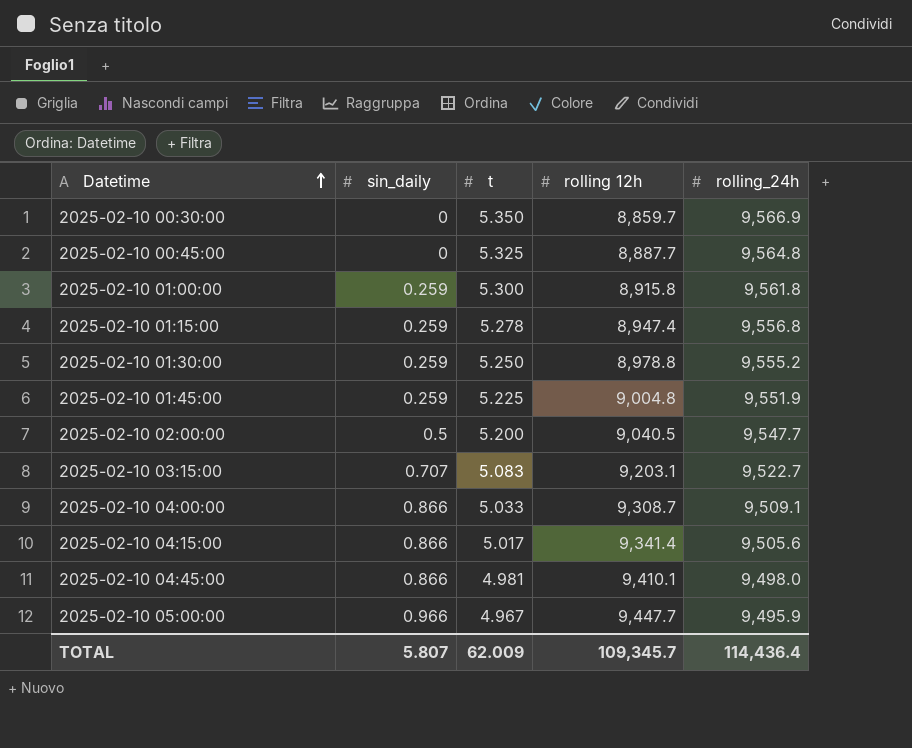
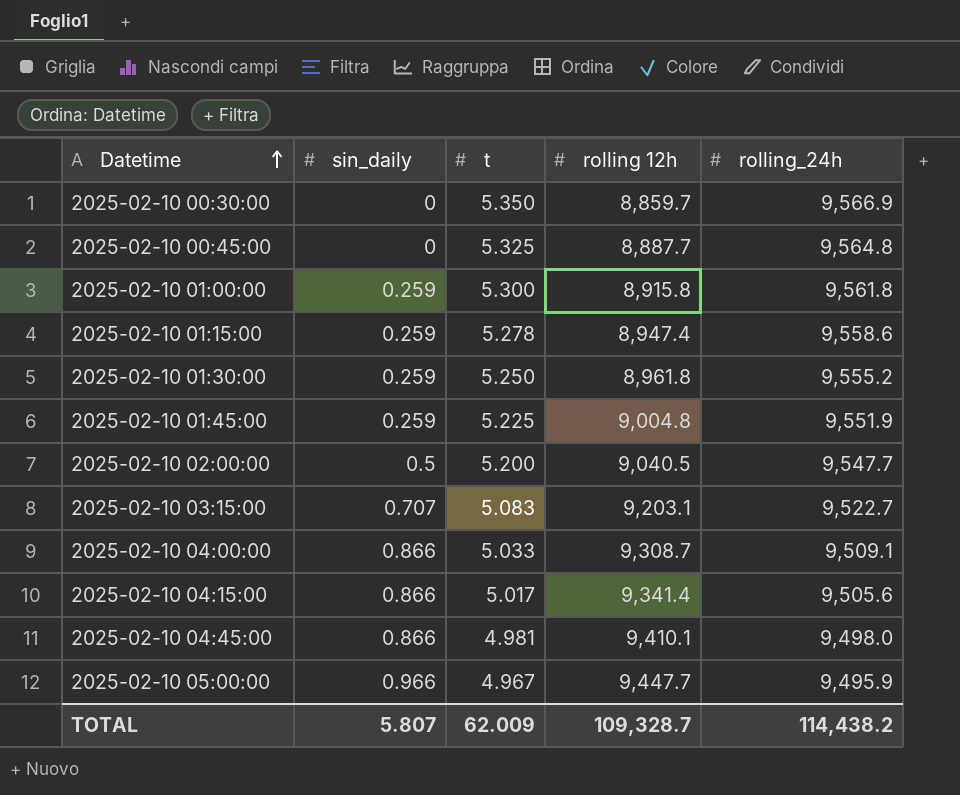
2025-02-10 01:15:00 | rolling_24h: 9,556.8 -> 9,558.6
2025-02-10 01:30:00 | rolling 12h: 8,978.8 -> 8,961.8
TOTAL | rolling 12h: 109,345.7 -> 109,328.7
TOTAL | rolling_24h: 114,436.4 -> 114,438.2

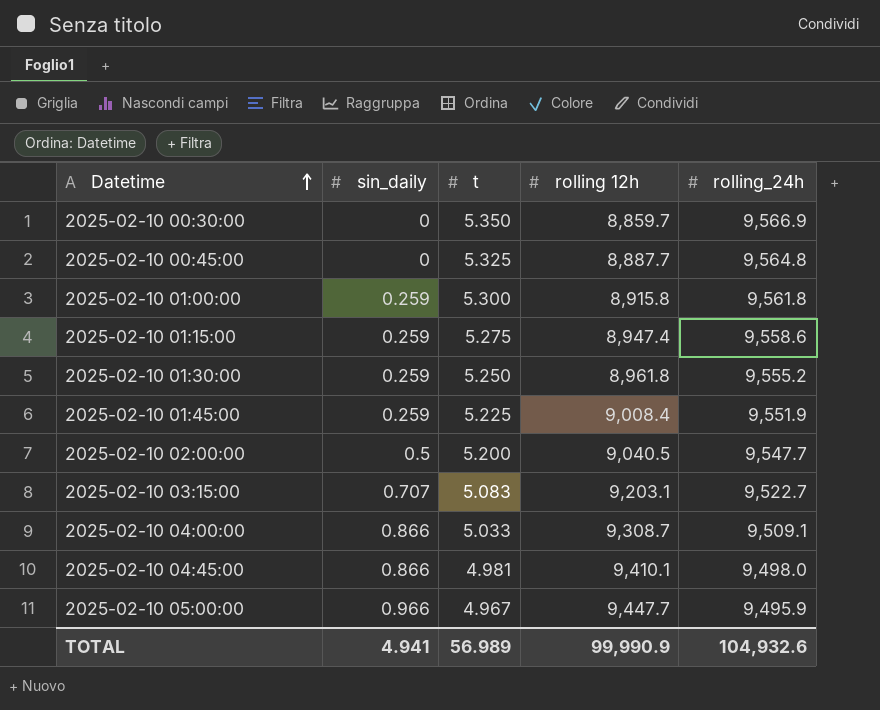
row 2025-02-10 04:15:00: 0.866 | 5.017 | 9,341.4 | 9,505.6 -> none
2025-02-10 01:15:00 | t: 5.278 -> 5.275
2025-02-10 01:45:00 | rolling 12h: 9,004.8 -> 9,008.4
TOTAL | sin_daily: 5.807 -> 4.941
TOTAL | t: 62.009 -> 56.989
TOTAL | rolling 12h: 109,328.7 -> 99,990.9
TOTAL | rolling_24h: 114,438.2 -> 104,932.6

